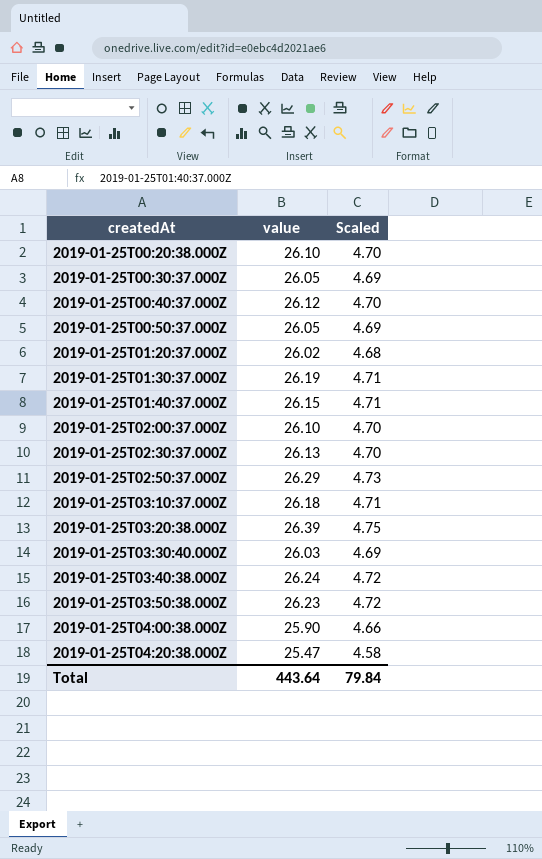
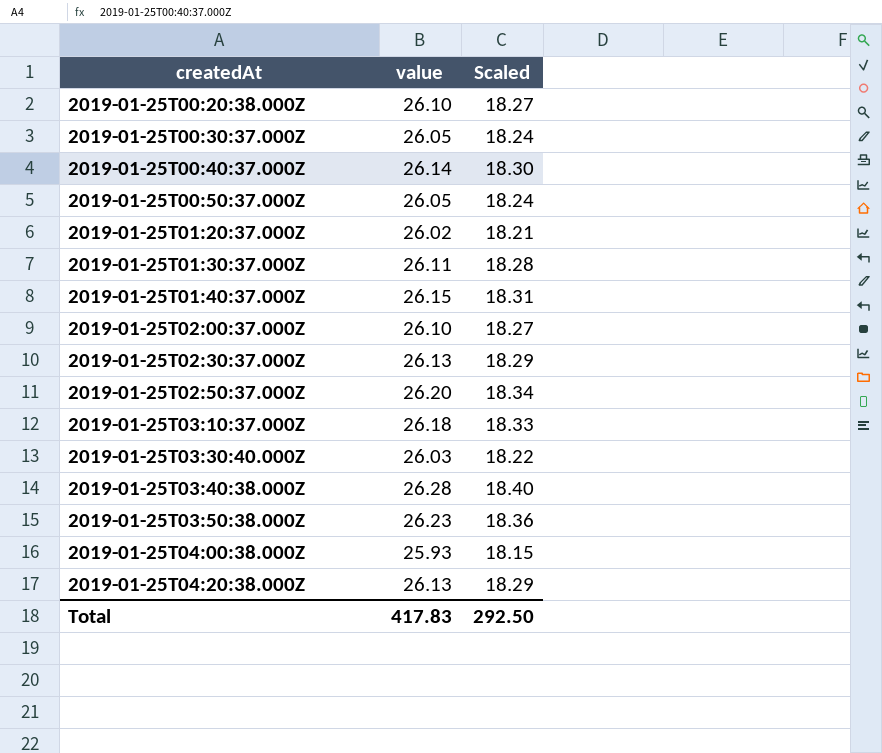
column Scaled | formula: [value] * 0.18 -> [value] * 0.7
row 2019-01-25T03:20:38.000Z: 26.39 | 4.75 -> none
2019-01-25T00:40:37.000Z | value: 26.12 -> 26.14
2019-01-25T01:30:37.000Z | value: 26.19 -> 26.11
2019-01-25T02:50:37.000Z | value: 26.29 -> 26.20
2019-01-25T03:40:38.000Z | value: 26.24 -> 26.28
2019-01-25T04:00:38.000Z | value: 25.90 -> 25.93
2019-01-25T04:20:38.000Z | value: 25.47 -> 26.13
Total | value: 443.64 -> 417.83
Total | Scaled: 79.84 -> 292.50

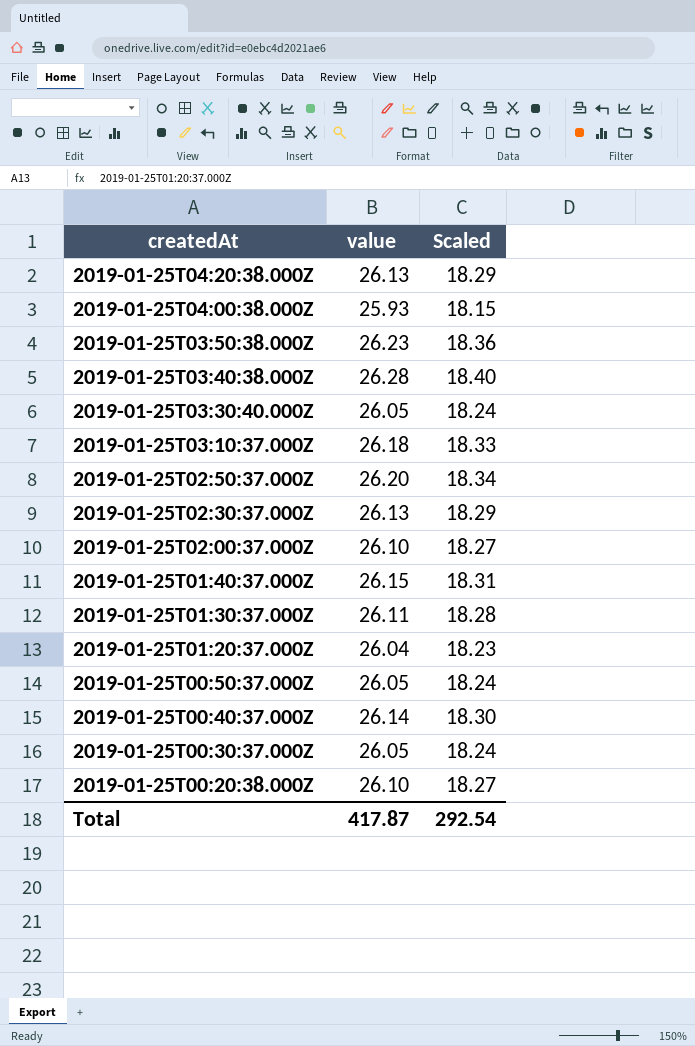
row order: createdAt ascending -> createdAt descending
2019-01-25T03:30:40.000Z | value: 26.03 -> 26.05
2019-01-25T03:30:40.000Z | Scaled: 18.22 -> 18.24
2019-01-25T01:20:37.000Z | value: 26.02 -> 26.04
2019-01-25T01:20:37.000Z | Scaled: 18.21 -> 18.23
Total | value: 417.83 -> 417.87
Total | Scaled: 292.50 -> 292.54

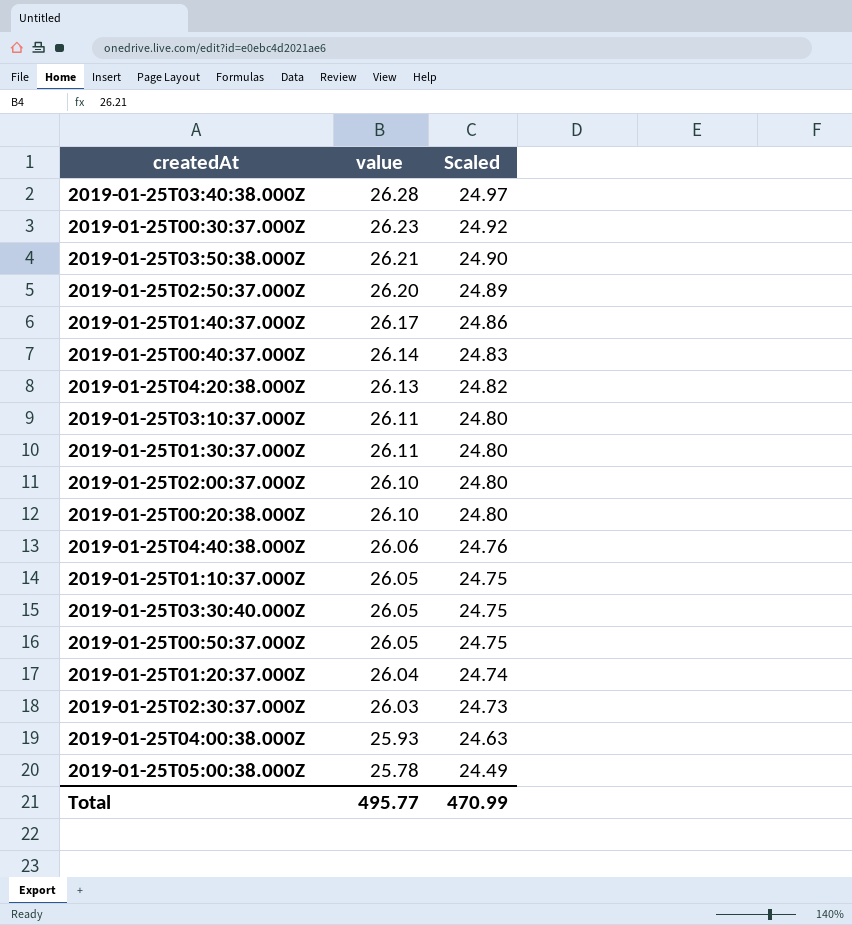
row order: createdAt descending -> value descending
column Scaled | formula: [value] * 0.7 -> [value] * 0.95
2019-01-25T00:30:37.000Z | value: 26.05 -> 26.23
2019-01-25T03:50:38.000Z | value: 26.23 -> 26.21
2019-01-25T01:40:37.000Z | value: 26.15 -> 26.17
2019-01-25T03:10:37.000Z | value: 26.18 -> 26.11
row 2019-01-25T04:40:38.000Z: none -> 26.06 | 24.76
row 2019-01-25T01:10:37.000Z: none -> 26.05 | 24.75
2019-01-25T02:30:37.000Z | value: 26.13 -> 26.03
row 2019-01-25T05:00:38.000Z: none -> 25.78 | 24.49
Total | value: 417.87 -> 495.77
Total | Scaled: 292.54 -> 470.99

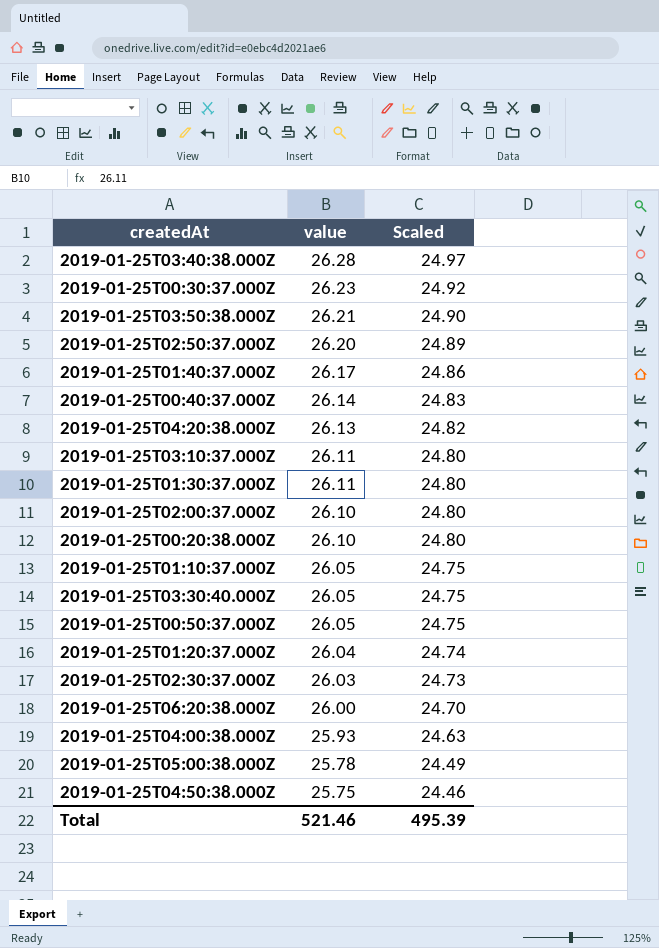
row 2019-01-25T04:40:38.000Z: 26.06 | 24.76 -> none
row 2019-01-25T06:20:38.000Z: none -> 26.00 | 24.70
row 2019-01-25T04:50:38.000Z: none -> 25.75 | 24.46
Total | value: 495.77 -> 521.46
Total | Scaled: 470.99 -> 495.39

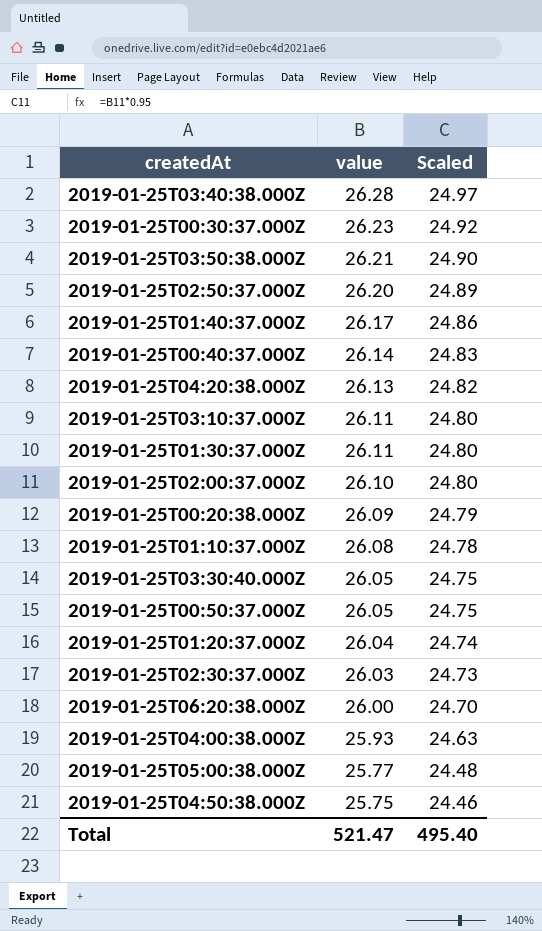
2019-01-25T00:20:38.000Z | value: 26.10 -> 26.09
2019-01-25T00:20:38.000Z | Scaled: 24.80 -> 24.79
2019-01-25T01:10:37.000Z | value: 26.05 -> 26.08
2019-01-25T01:10:37.000Z | Scaled: 24.75 -> 24.78
2019-01-25T05:00:38.000Z | value: 25.78 -> 25.77
2019-01-25T05:00:38.000Z | Scaled: 24.49 -> 24.48
Total | value: 521.46 -> 521.47
Total | Scaled: 495.39 -> 495.40

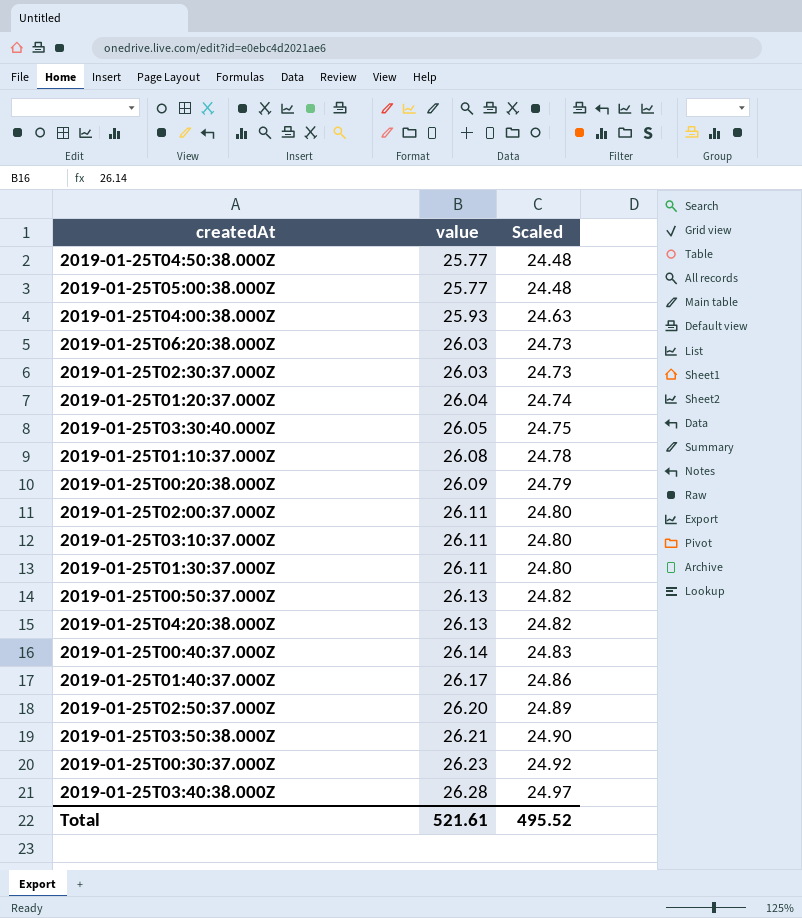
row order: value descending -> value ascending
2019-01-25T04:50:38.000Z | value: 25.75 -> 25.77
2019-01-25T04:50:38.000Z | Scaled: 24.46 -> 24.48
2019-01-25T06:20:38.000Z | value: 26.00 -> 26.03
2019-01-25T06:20:38.000Z | Scaled: 24.70 -> 24.73
2019-01-25T02:00:37.000Z | value: 26.10 -> 26.11
2019-01-25T00:50:37.000Z | value: 26.05 -> 26.13
2019-01-25T00:50:37.000Z | Scaled: 24.75 -> 24.82
Total | value: 521.47 -> 521.61
Total | Scaled: 495.40 -> 495.52

